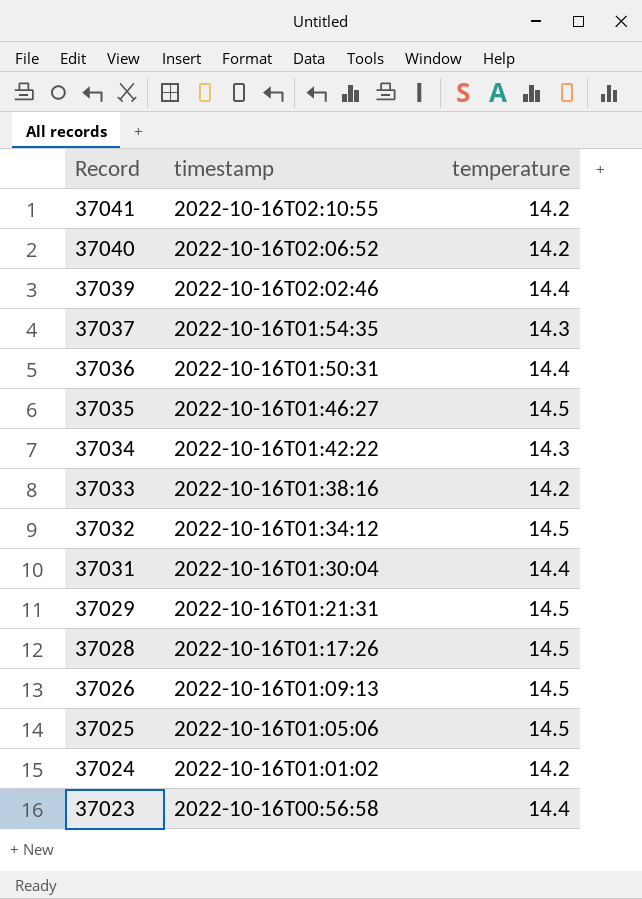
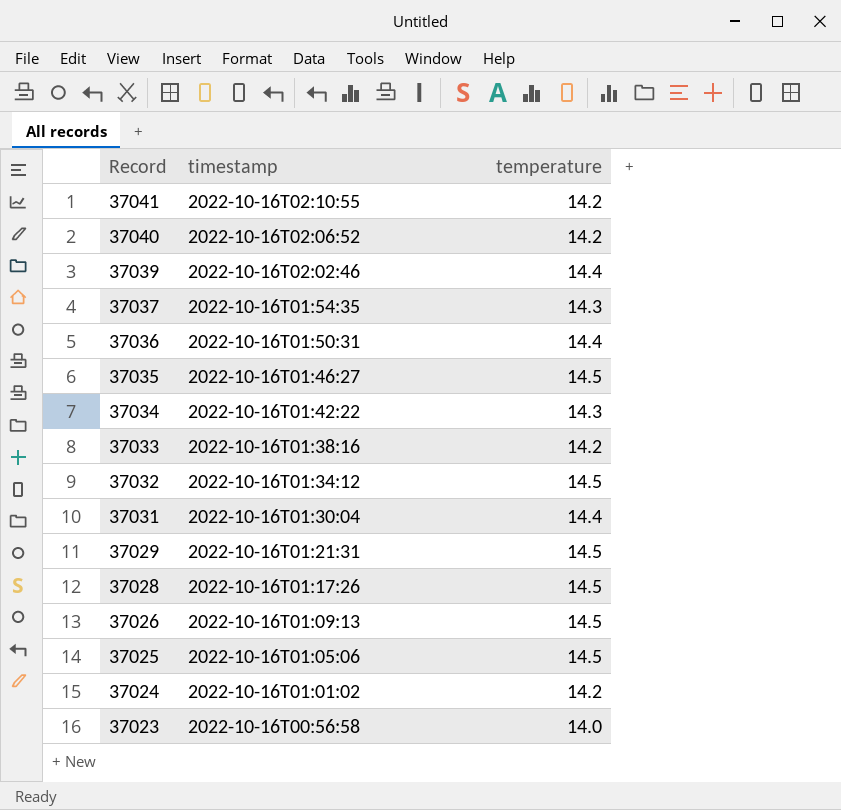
37023 | temperature: 14.4 -> 14.0

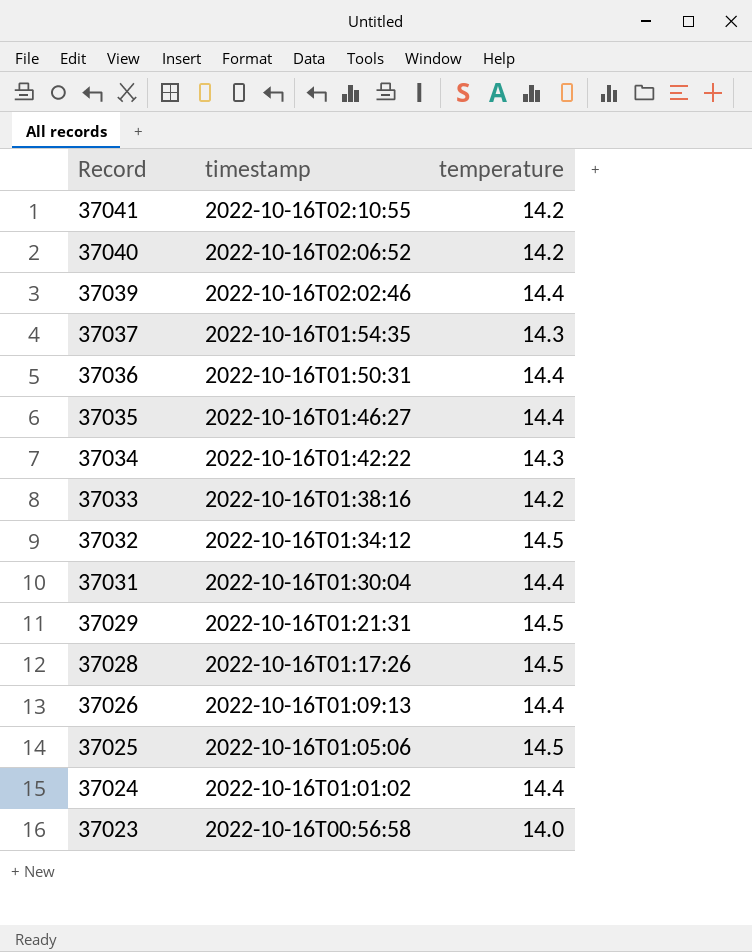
37035 | temperature: 14.5 -> 14.4
37026 | temperature: 14.5 -> 14.4
37024 | temperature: 14.2 -> 14.4

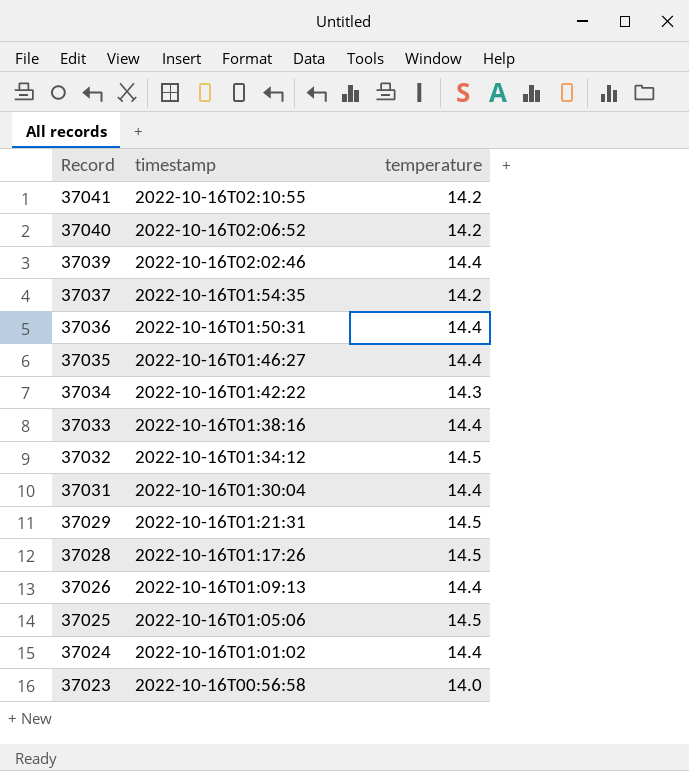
37037 | temperature: 14.3 -> 14.2
37033 | temperature: 14.2 -> 14.4

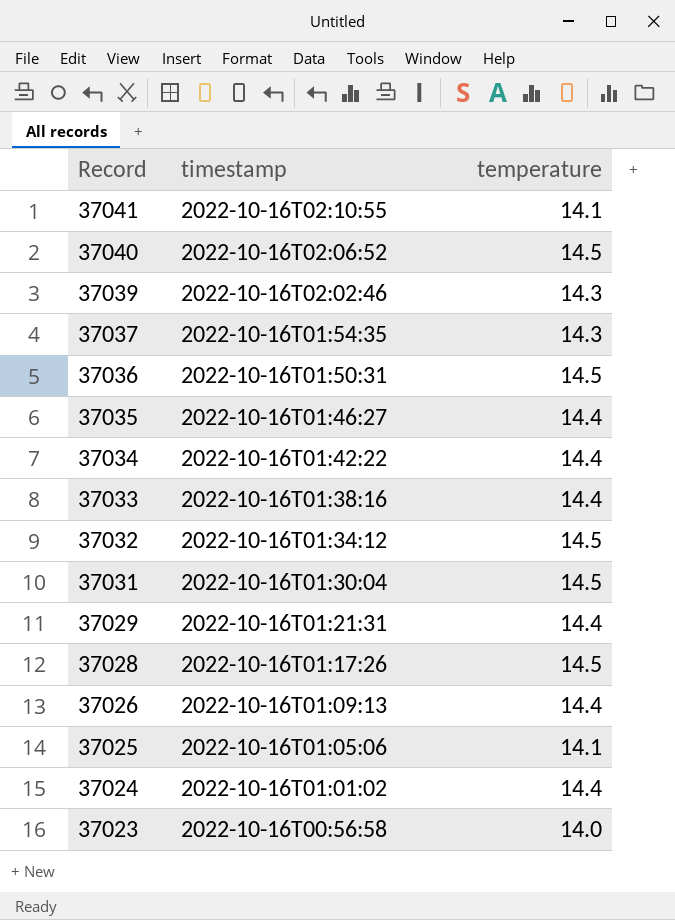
37041 | temperature: 14.2 -> 14.1
37040 | temperature: 14.2 -> 14.5
37039 | temperature: 14.4 -> 14.3
37037 | temperature: 14.2 -> 14.3
37036 | temperature: 14.4 -> 14.5
37034 | temperature: 14.3 -> 14.4
37031 | temperature: 14.4 -> 14.5
37029 | temperature: 14.5 -> 14.4
37025 | temperature: 14.5 -> 14.1

